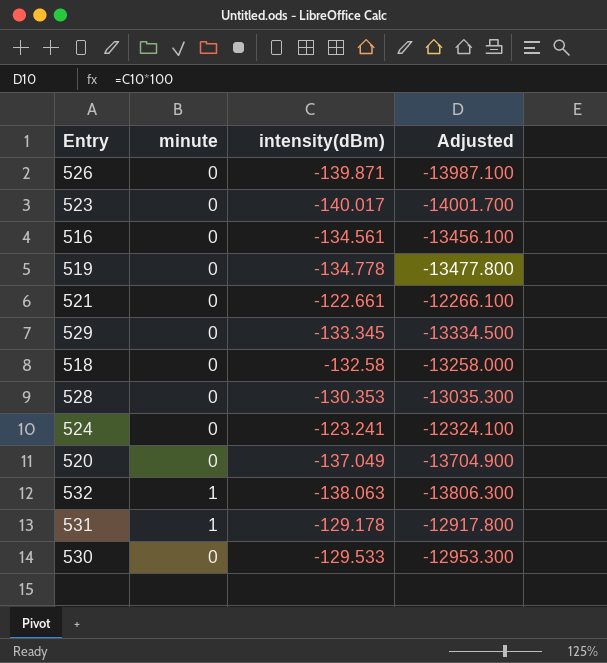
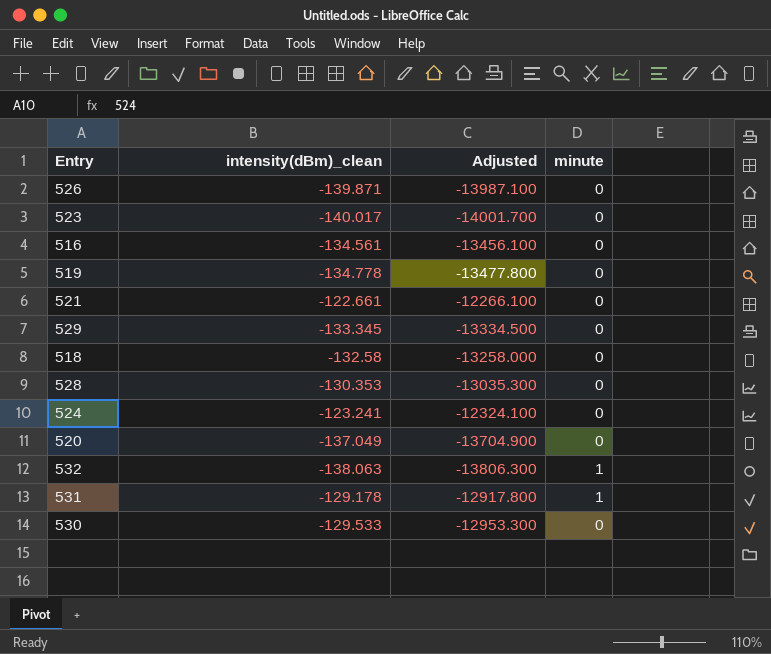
column name: intensity(dBm) -> intensity(dBm)_clean
column minute | position: 2 -> 4

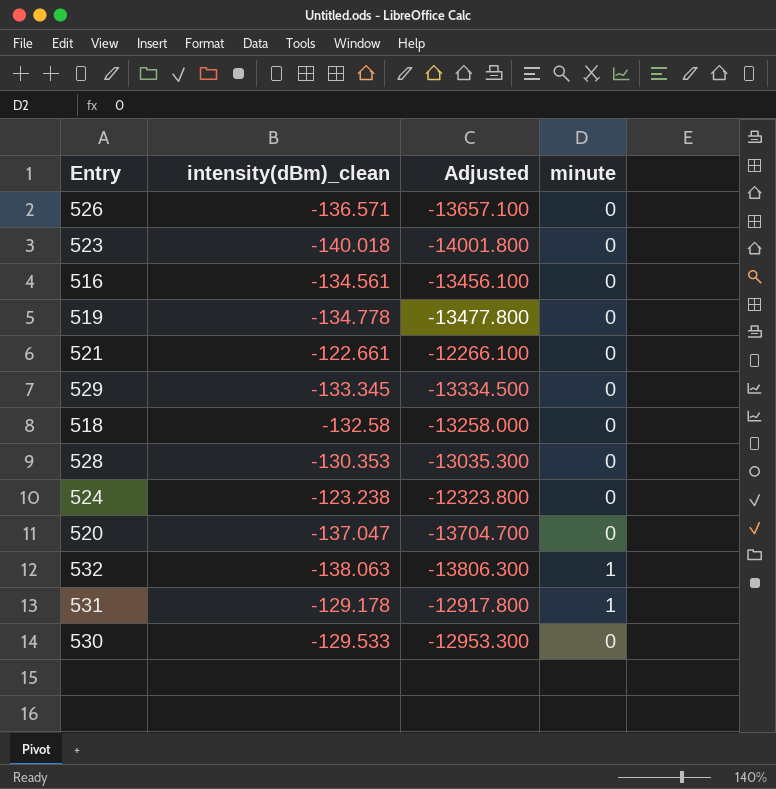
526 | intensity(dBm)_clean: -139.871 -> -136.571
526 | Adjusted: -13987.100 -> -13657.100
523 | intensity(dBm)_clean: -140.017 -> -140.018
523 | Adjusted: -14001.700 -> -14001.800
524 | intensity(dBm)_clean: -123.241 -> -123.238
524 | Adjusted: -12324.100 -> -12323.800
520 | intensity(dBm)_clean: -137.049 -> -137.047
520 | Adjusted: -13704.900 -> -13704.700

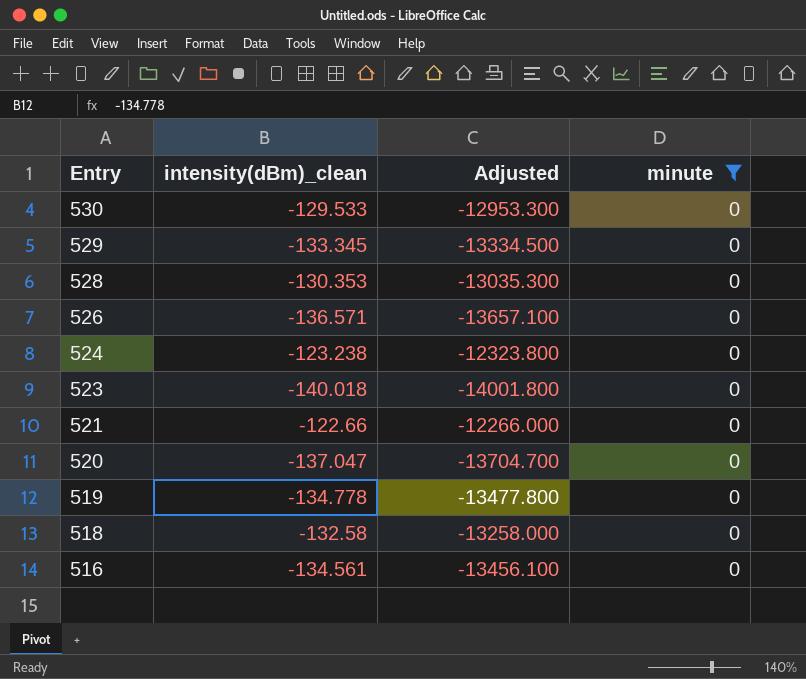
filter: none -> minute = 0
row order: none -> Entry descending
521 | intensity(dBm)_clean: -122.661 -> -122.66
521 | Adjusted: -12266.100 -> -12266.000

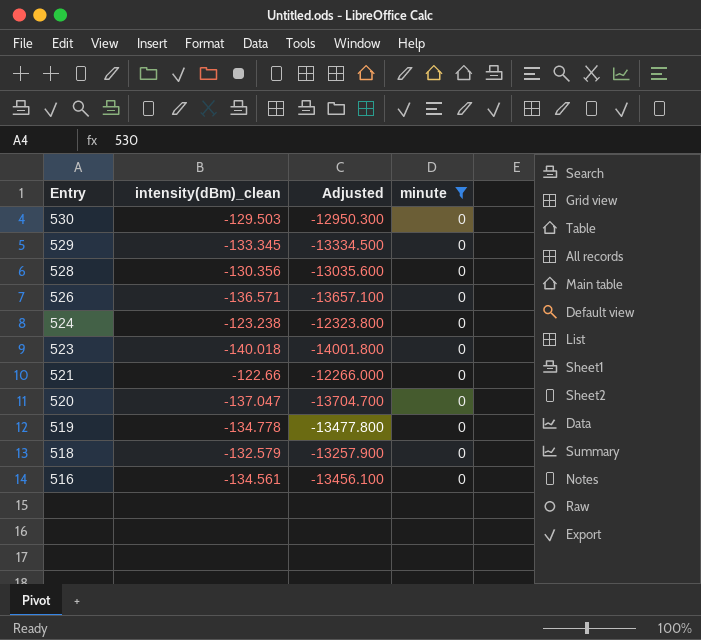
530 | intensity(dBm)_clean: -129.533 -> -129.503
530 | Adjusted: -12953.300 -> -12950.300
528 | intensity(dBm)_clean: -130.353 -> -130.356
528 | Adjusted: -13035.300 -> -13035.600
518 | intensity(dBm)_clean: -132.58 -> -132.579
518 | Adjusted: -13258.000 -> -13257.900

